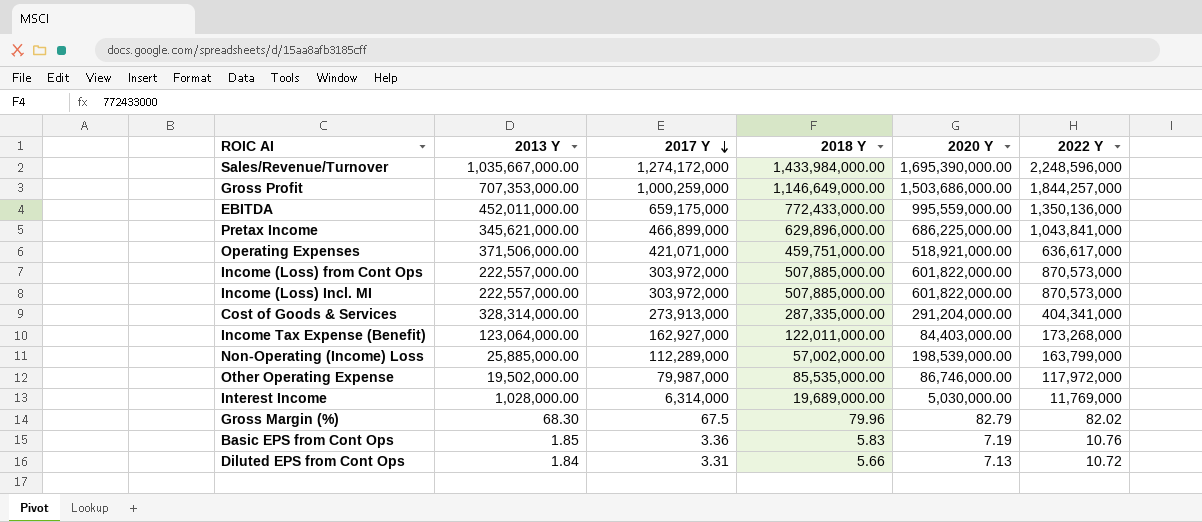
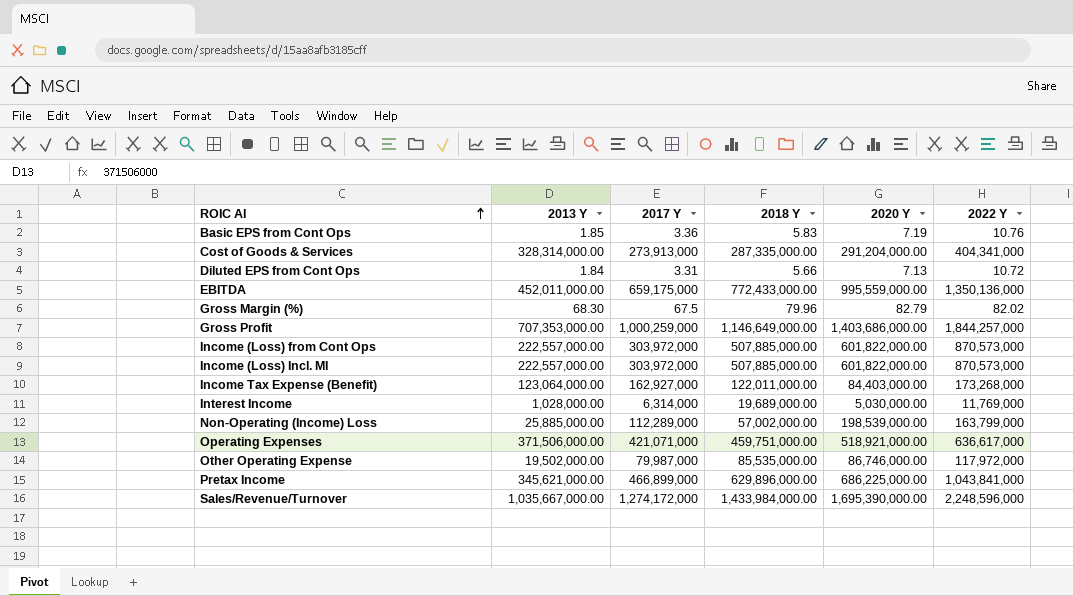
row order: 2017 Y descending -> ROIC AI ascending
Gross Profit | 2020 Y: 1,503,686,000.00 -> 1,403,686,000.00

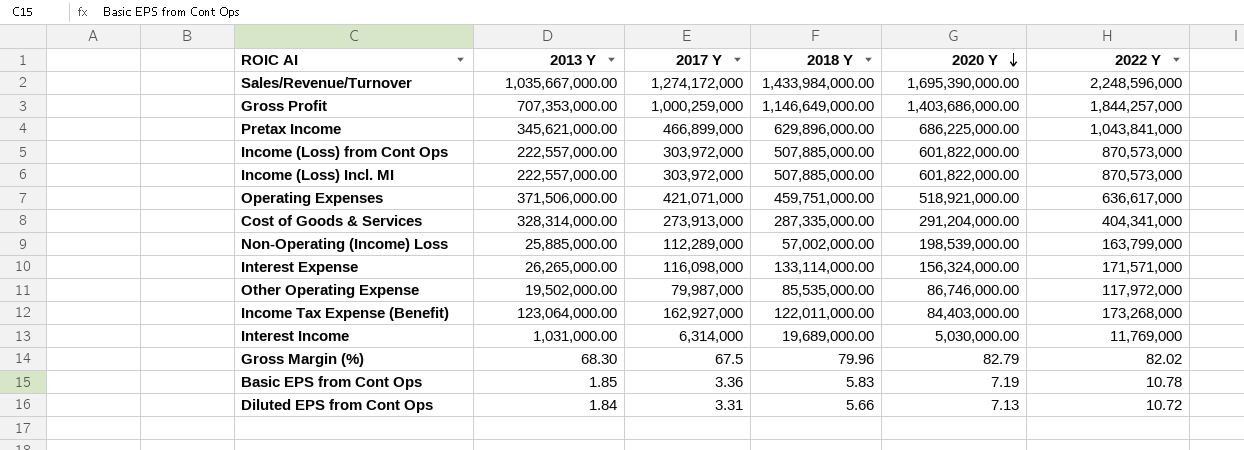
row order: ROIC AI ascending -> 2020 Y descending
row EBITDA: 452,011,000.00 | 659,175,000 | 772,433,000.00 | 995,559,000.00 | 1,350,136,000 -> none
row Interest Expense: none -> 26,265,000.00 | 116,098,000 | 133,114,000.00 | 156,324,000.00 | 171,571,000
Interest Income | 2013 Y: 1,028,000.00 -> 1,031,000.00
Basic EPS from Cont Ops | 2022 Y: 10.76 -> 10.78

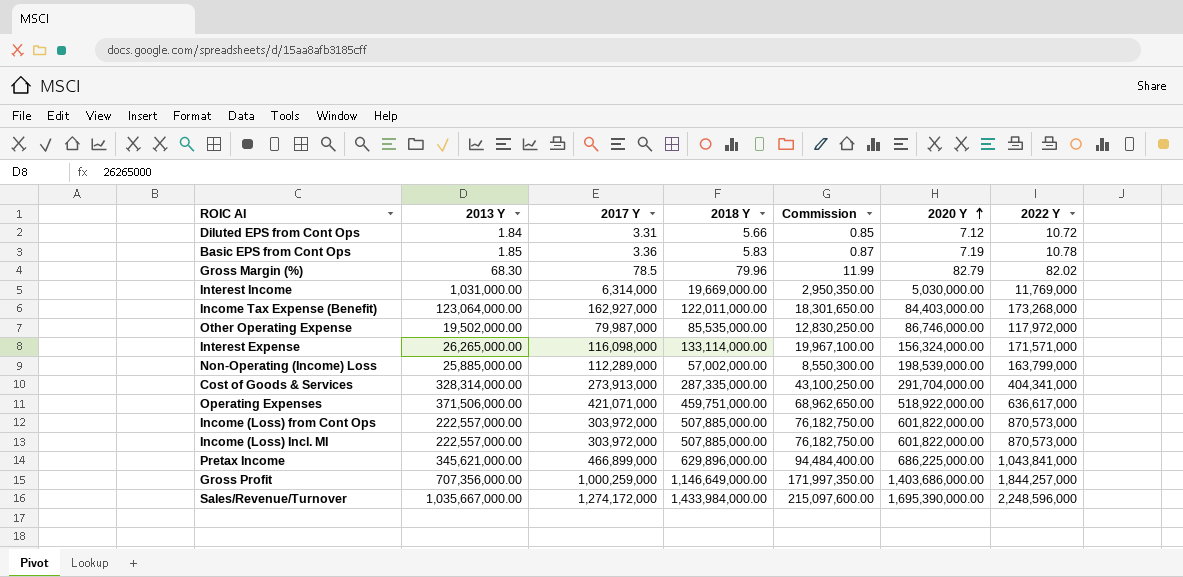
row order: 2020 Y descending -> 2020 Y ascending
column Commission | formula: none -> [2018 Y] * 0.15
Diluted EPS from Cont Ops | 2020 Y: 7.13 -> 7.12
Gross Margin (%) | 2017 Y: 67.5 -> 78.5
Interest Income | 2018 Y: 19,689,000.00 -> 19,669,000.00
Cost of Goods & Services | 2020 Y: 291,204,000.00 -> 291,704,000.00
Operating Expenses | 2020 Y: 518,921,000.00 -> 518,922,000.00
Gross Profit | 2013 Y: 707,353,000.00 -> 707,356,000.00

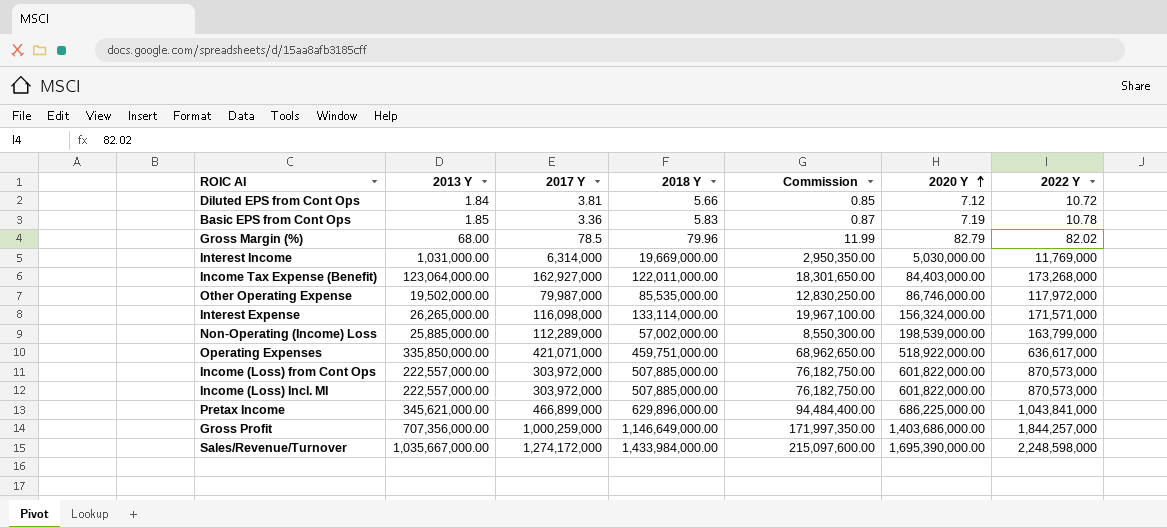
row Cost of Goods & Services: 328,314,000.00 | 273,913,000 | 287,335,000.00 | 43,100,250.00 | 291,704,000.00 | 404,341,000 -> none
Diluted EPS from Cont Ops | 2017 Y: 3.31 -> 3.81
Gross Margin (%) | 2013 Y: 68.30 -> 68.00
Operating Expenses | 2013 Y: 371,506,000.00 -> 335,850,000.00
Sales/Revenue/Turnover | 2022 Y: 2,248,596,000 -> 2,248,598,000

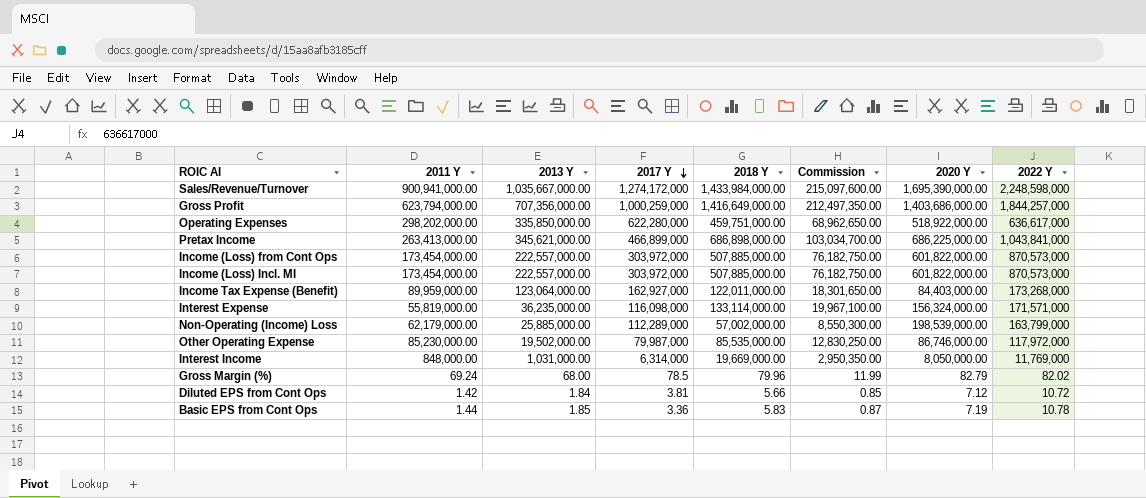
row order: 2020 Y ascending -> 2017 Y descending
column 2011 Y | position: none -> 2
Gross Profit | 2018 Y: 1,146,649,000.00 -> 1,416,649,000.00
Gross Profit | Commission: 171,997,350.00 -> 212,497,350.00
Operating Expenses | 2017 Y: 421,071,000 -> 622,280,000
Pretax Income | 2018 Y: 629,896,000.00 -> 686,898,000.00
Pretax Income | Commission: 94,484,400.00 -> 103,034,700.00
Interest Expense | 2013 Y: 26,265,000.00 -> 36,235,000.00
Interest Income | 2020 Y: 5,030,000.00 -> 8,050,000.00

